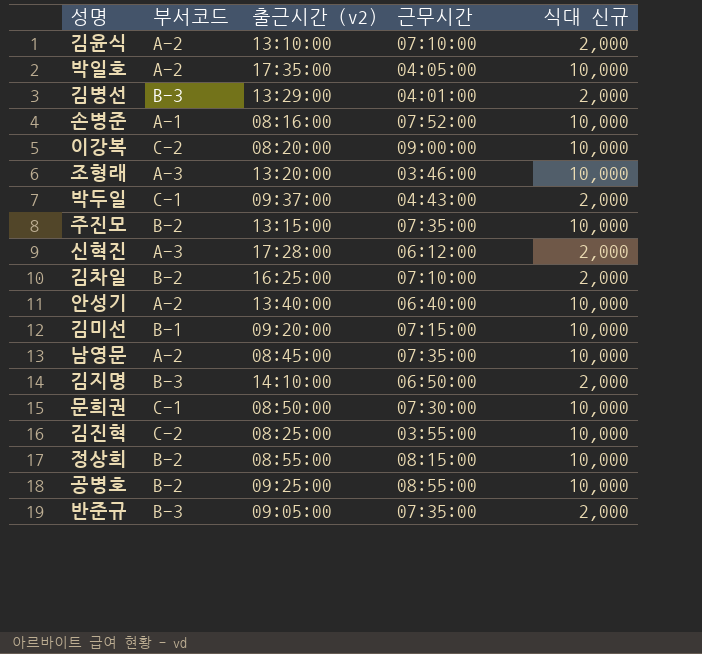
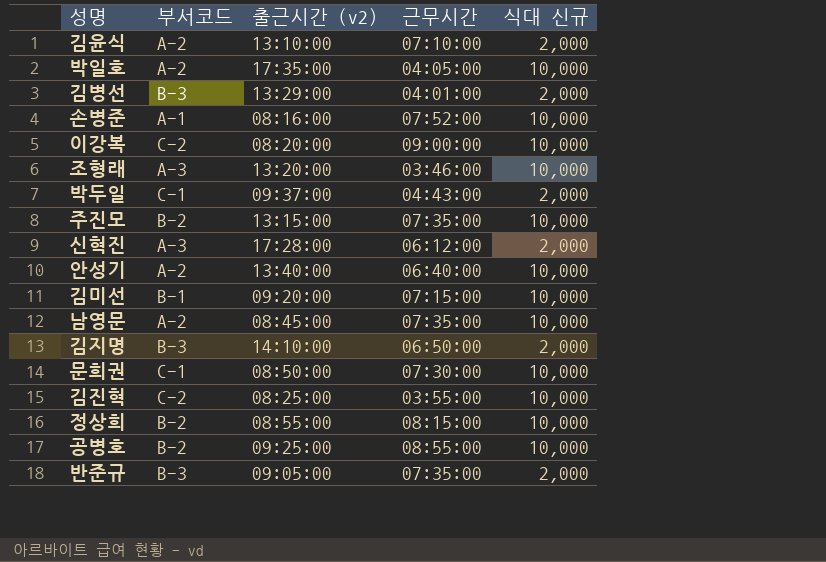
row 김차일: B-2 | 16:25:00 | 07:10:00 | 2,000 -> none

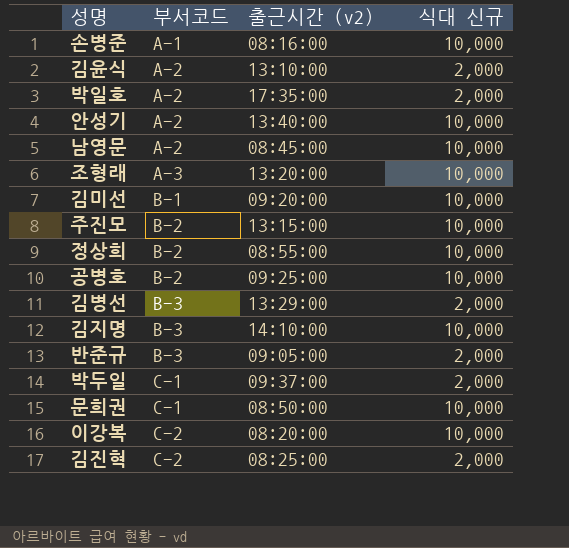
row order: none -> 부서코드 ascending
column 근무시간 | position: 4 -> none
row 신혁진: A-3 | 17:28:00 | 06:12:00 | 2,000 -> none
박일호 | 식대 신규: 10,000 -> 2,000
김지명 | 식대 신규: 2,000 -> 10,000
김진혁 | 식대 신규: 10,000 -> 2,000

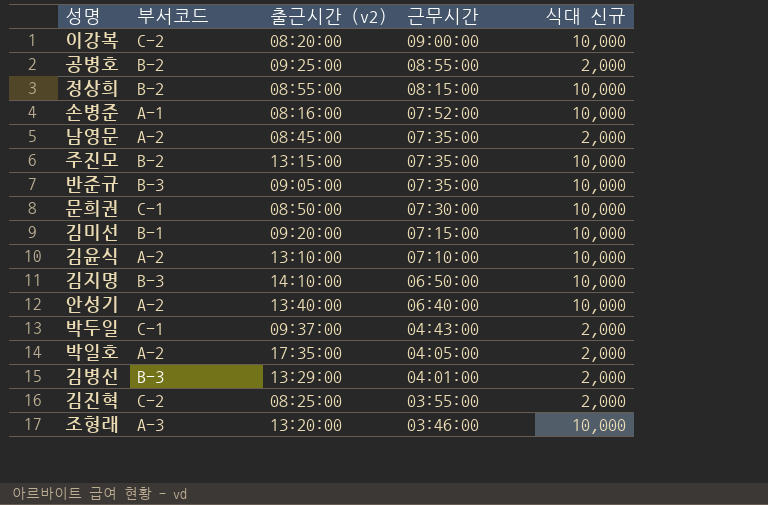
row order: 부서코드 ascending -> 근무시간 descending
column 근무시간 | position: none -> 4
공병호 | 식대 신규: 10,000 -> 2,000
남영문 | 식대 신규: 10,000 -> 2,000
반준규 | 식대 신규: 2,000 -> 10,000
김윤식 | 식대 신규: 2,000 -> 10,000

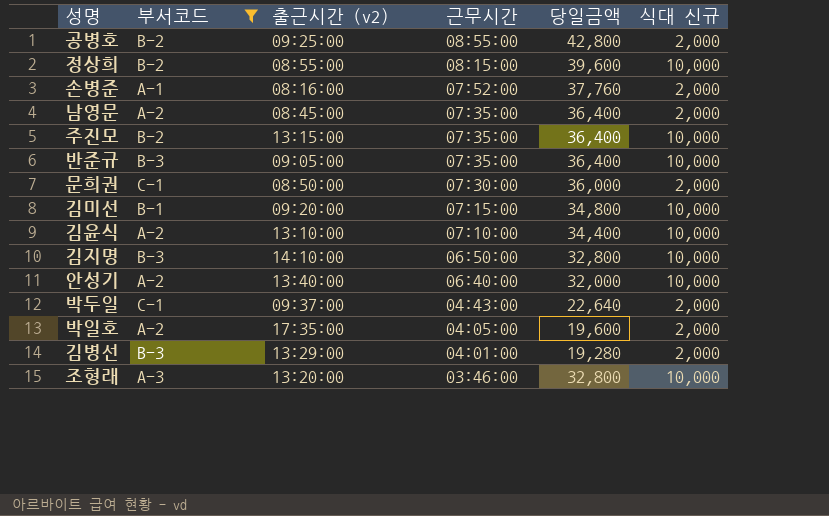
filter: none -> 부서코드 != C-2
column 당일금액 | position: none -> 5
손병준 | 식대 신규: 10,000 -> 2,000
문희권 | 식대 신규: 10,000 -> 2,000

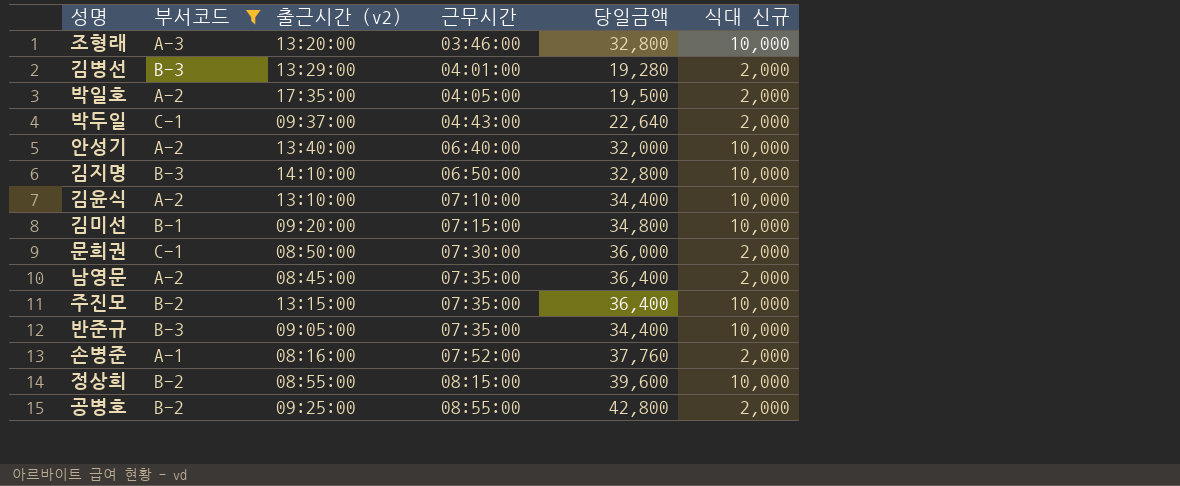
row order: 근무시간 descending -> 근무시간 ascending
박일호 | 당일금액: 19,600 -> 19,500
반준규 | 당일금액: 36,400 -> 34,400

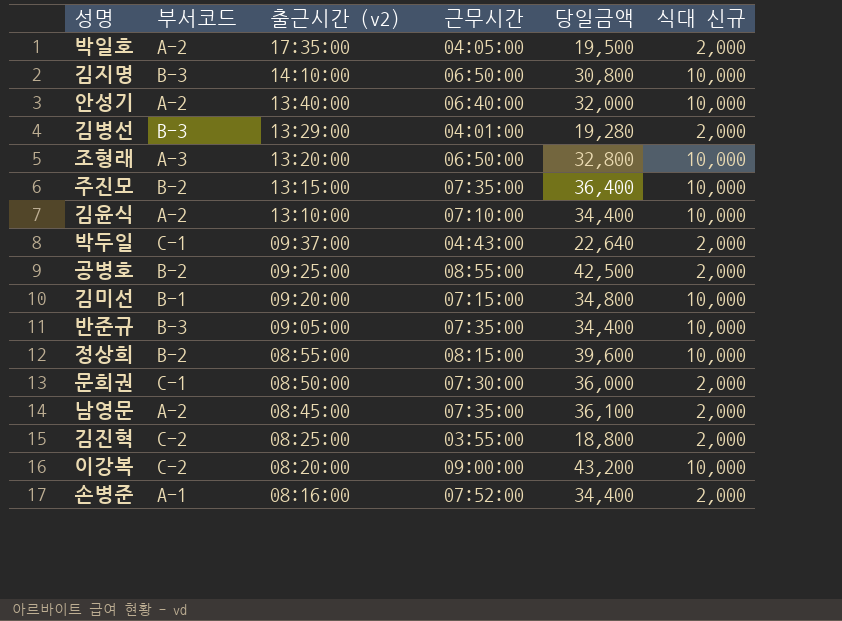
filter: 부서코드 != C-2 -> none
row order: 근무시간 ascending -> 출근시간 (v2) descending
김지명 | 당일금액: 32,800 -> 30,800
조형래 | 근무시간: 03:46:00 -> 06:50:00
공병호 | 당일금액: 42,800 -> 42,500
남영문 | 당일금액: 36,400 -> 36,100
손병준 | 당일금액: 37,760 -> 34,400

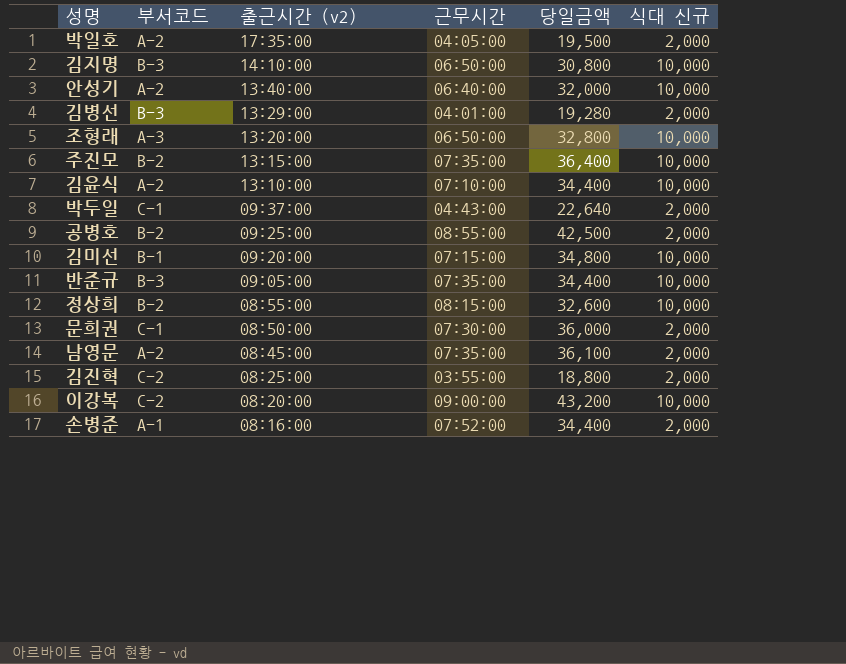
정상희 | 당일금액: 39,600 -> 32,600

